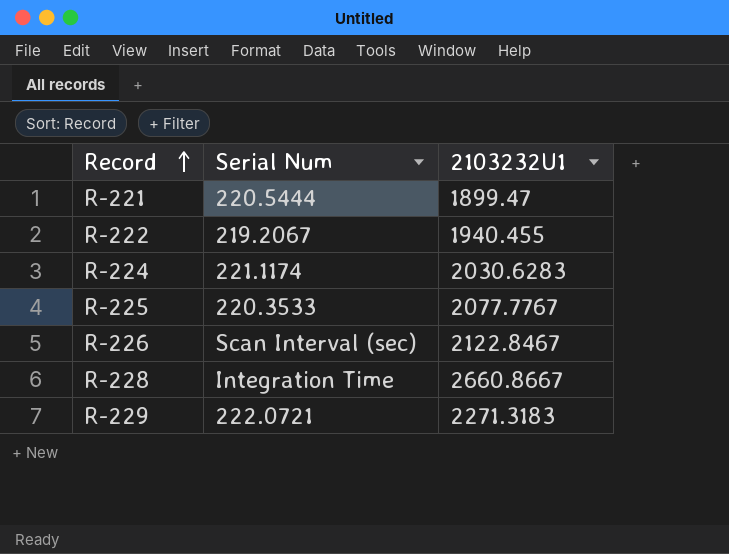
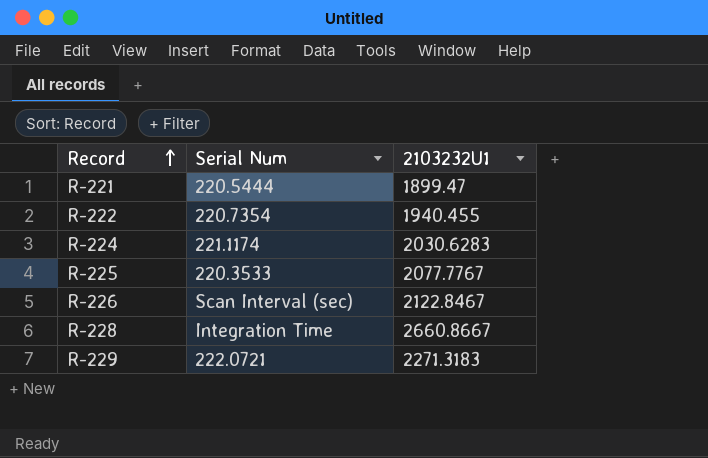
R-222 | Serial Num: 219.2067 -> 220.7354

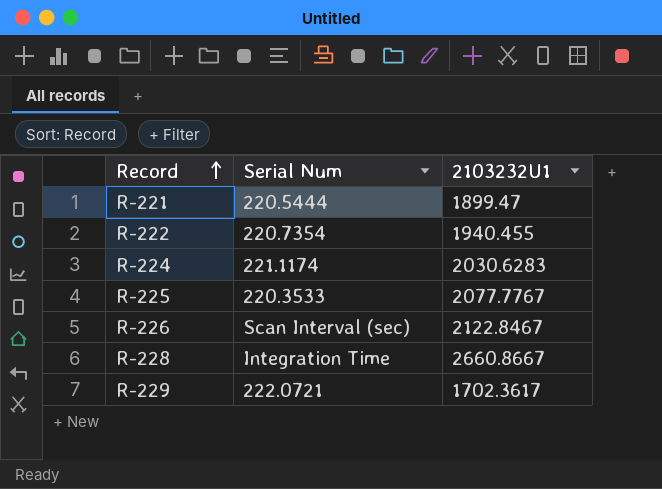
R-229 | 2103232U1: 2271.3183 -> 1702.3617

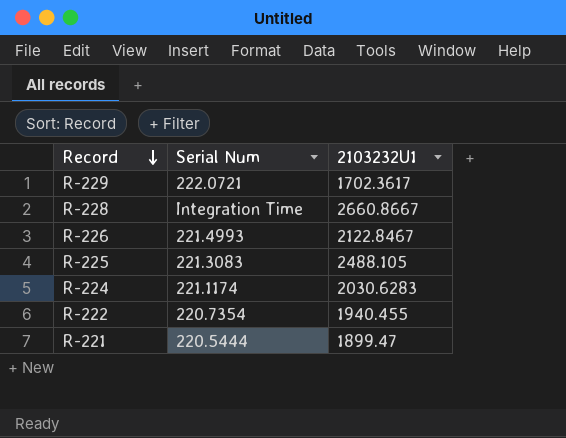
row order: Record ascending -> Record descending
R-226 | Serial Num: Scan Interval (sec) -> 221.4993
R-225 | Serial Num: 220.3533 -> 221.3083
R-225 | 2103232U1: 2077.7767 -> 2488.105

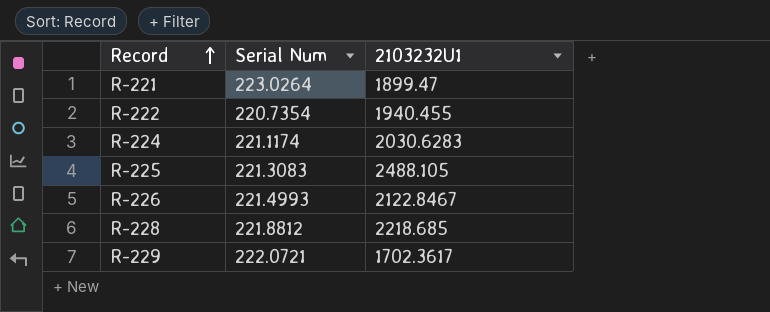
row order: Record descending -> Record ascending
R-221 | Serial Num: 220.5444 -> 223.0264
R-228 | Serial Num: Integration Time -> 221.8812
R-228 | 2103232U1: 2660.8667 -> 2218.685

